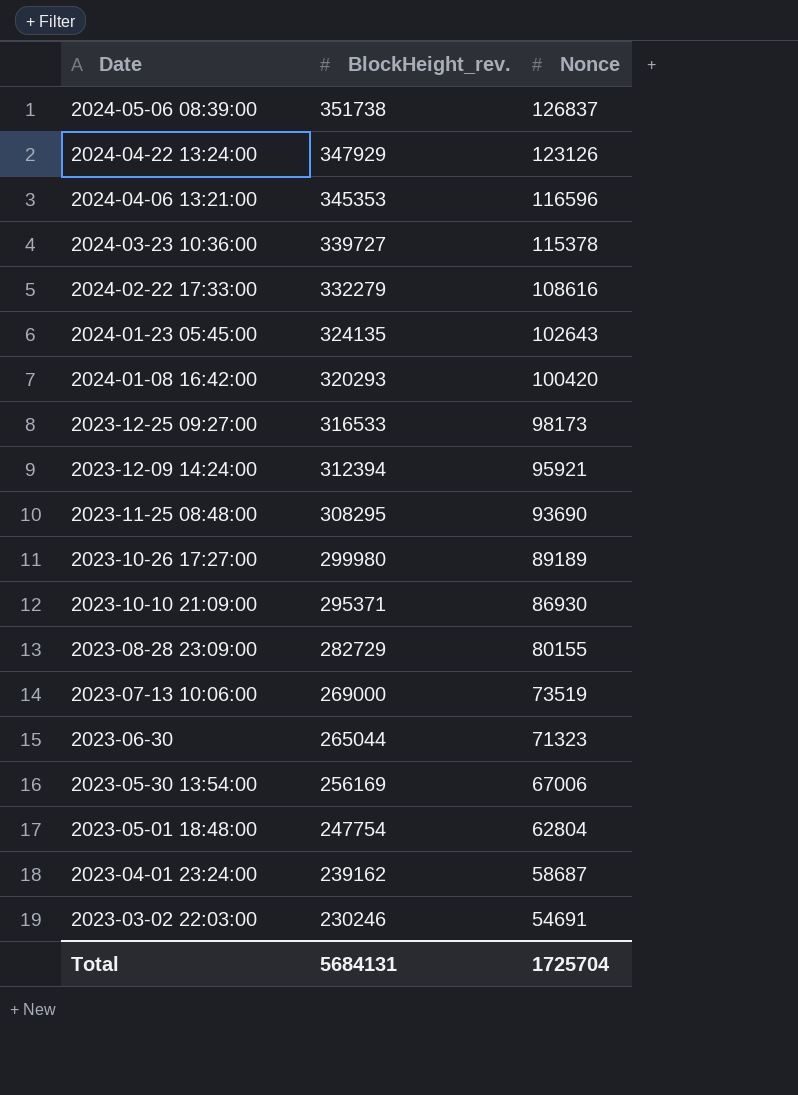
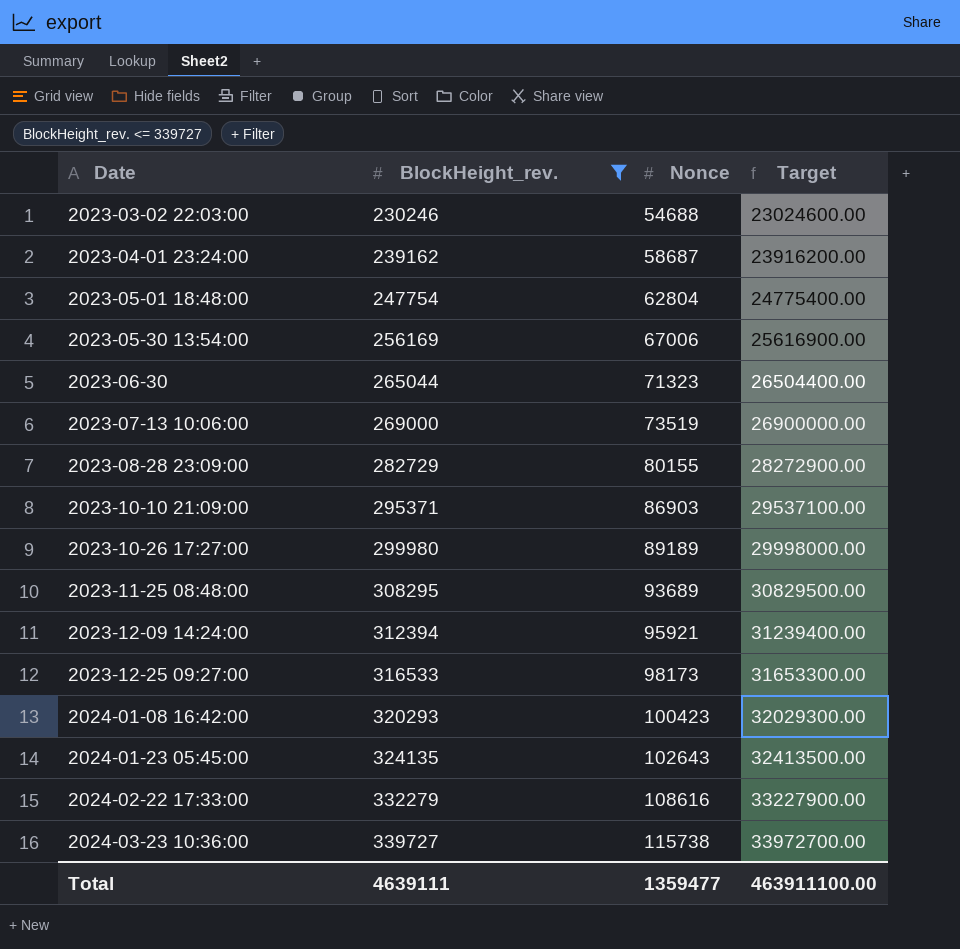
filter: none -> BlockHeight_rev. <= 339727
row order: Date descending -> Date ascending
column Target | formula: none -> [BlockHeight_rev.] * 100
2023-03-02 22:03:00 | Nonce: 54691 -> 54688
2023-10-10 21:09:00 | Nonce: 86930 -> 86903
2023-11-25 08:48:00 | Nonce: 93690 -> 93689
2024-01-08 16:42:00 | Nonce: 100420 -> 100423
2024-03-23 10:36:00 | Nonce: 115378 -> 115738
Total | BlockHeight_rev.: 5684131 -> 4639111
Total | Nonce: 1725704 -> 1359477

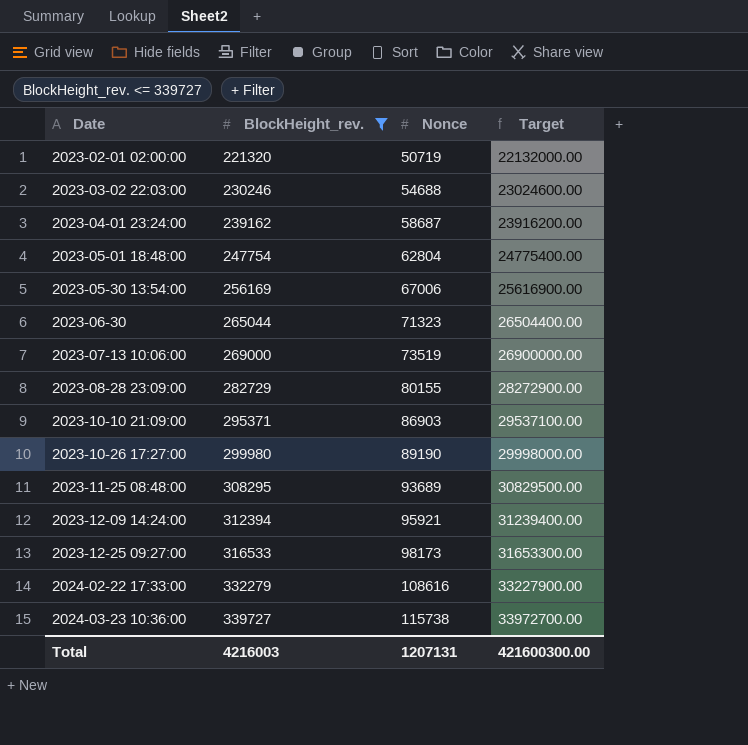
row 2024-01-08 16:42:00: 320293 | 100423 | 32029300.00 -> none
row 2024-01-23 05:45:00: 324135 | 102643 | 32413500.00 -> none
row 2023-02-01 02:00:00: none -> 221320 | 50719 | 22132000.00
2023-10-26 17:27:00 | Nonce: 89189 -> 89190
Total | BlockHeight_rev.: 4639111 -> 4216003
Total | Nonce: 1359477 -> 1207131
Total | Target: 463911100.00 -> 421600300.00

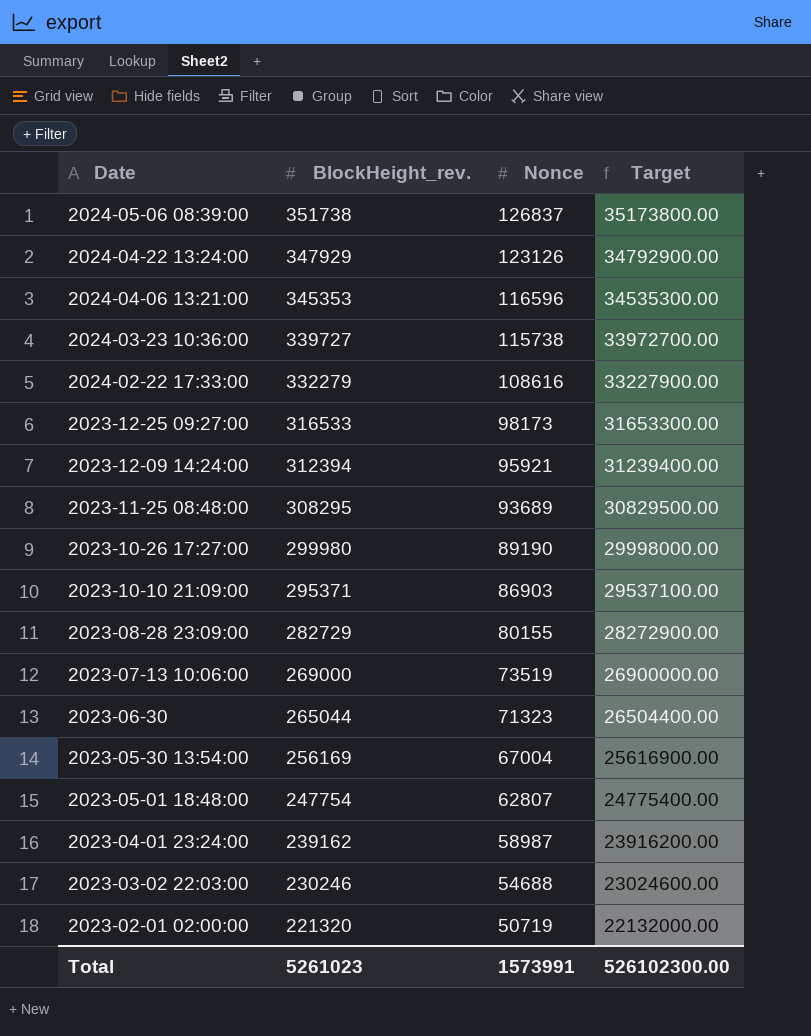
filter: BlockHeight_rev. <= 339727 -> none
row order: Date ascending -> Date descending
2023-05-30 13:54:00 | Nonce: 67006 -> 67004
2023-05-01 18:48:00 | Nonce: 62804 -> 62807
2023-04-01 23:24:00 | Nonce: 58687 -> 58987
Total | BlockHeight_rev.: 4216003 -> 5261023
Total | Nonce: 1207131 -> 1573991
Total | Target: 421600300.00 -> 526102300.00

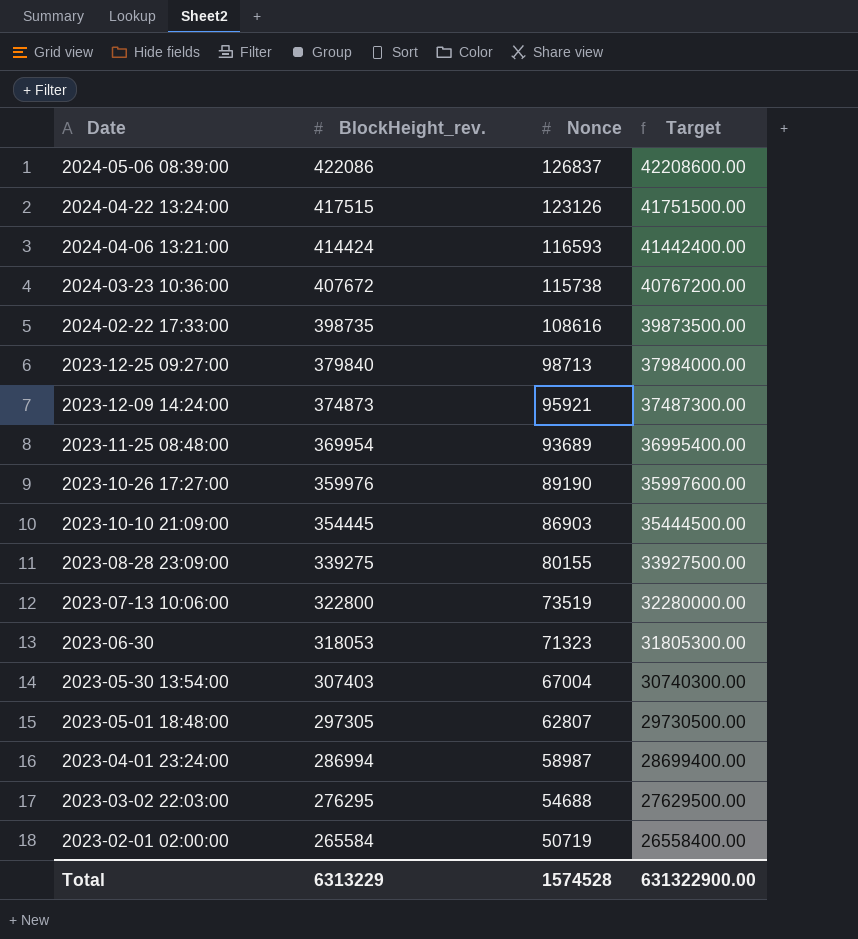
2024-05-06 08:39:00 | BlockHeight_rev.: 351738 -> 422086
2024-05-06 08:39:00 | Target: 35173800.00 -> 42208600.00
2024-04-22 13:24:00 | BlockHeight_rev.: 347929 -> 417515
2024-04-22 13:24:00 | Target: 34792900.00 -> 41751500.00
2024-04-06 13:21:00 | BlockHeight_rev.: 345353 -> 414424
2024-04-06 13:21:00 | Nonce: 116596 -> 116593
2024-04-06 13:21:00 | Target: 34535300.00 -> 41442400.00
2024-03-23 10:36:00 | BlockHeight_rev.: 339727 -> 407672
2024-03-23 10:36:00 | Target: 33972700.00 -> 40767200.00
2024-02-22 17:33:00 | BlockHeight_rev.: 332279 -> 398735
2024-02-22 17:33:00 | Target: 33227900.00 -> 39873500.00
2023-12-25 09:27:00 | BlockHeight_rev.: 316533 -> 379840
2023-12-25 09:27:00 | Nonce: 98173 -> 98713
2023-12-25 09:27:00 | Target: 31653300.00 -> 37984000.00
2023-12-09 14:24:00 | BlockHeight_rev.: 312394 -> 374873
2023-12-09 14:24:00 | Target: 31239400.00 -> 37487300.00
2023-11-25 08:48:00 | BlockHeight_rev.: 308295 -> 369954
2023-11-25 08:48:00 | Target: 30829500.00 -> 36995400.00
2023-10-26 17:27:00 | BlockHeight_rev.: 299980 -> 359976
2023-10-26 17:27:00 | Target: 29998000.00 -> 35997600.00
2023-10-10 21:09:00 | BlockHeight_rev.: 295371 -> 354445
2023-10-10 21:09:00 | Target: 29537100.00 -> 35444500.00
2023-08-28 23:09:00 | BlockHeight_rev.: 282729 -> 339275
2023-08-28 23:09:00 | Target: 28272900.00 -> 33927500.00
2023-07-13 10:06:00 | BlockHeight_rev.: 269000 -> 322800
2023-07-13 10:06:00 | Target: 26900000.00 -> 32280000.00
2023-06-30 | BlockHeight_rev.: 265044 -> 318053
2023-06-30 | Target: 26504400.00 -> 31805300.00
2023-05-30 13:54:00 | BlockHeight_rev.: 256169 -> 307403
2023-05-30 13:54:00 | Target: 25616900.00 -> 30740300.00
2023-05-01 18:48:00 | BlockHeight_rev.: 247754 -> 297305
2023-05-01 18:48:00 | Target: 24775400.00 -> 29730500.00
2023-04-01 23:24:00 | BlockHeight_rev.: 239162 -> 286994
2023-04-01 23:24:00 | Target: 23916200.00 -> 28699400.00
2023-03-02 22:03:00 | BlockHeight_rev.: 230246 -> 276295
2023-03-02 22:03:00 | Target: 23024600.00 -> 27629500.00
2023-02-01 02:00:00 | BlockHeight_rev.: 221320 -> 265584
2023-02-01 02:00:00 | Target: 22132000.00 -> 26558400.00
Total | BlockHeight_rev.: 5261023 -> 6313229
Total | Nonce: 1573991 -> 1574528
Total | Target: 526102300.00 -> 631322900.00

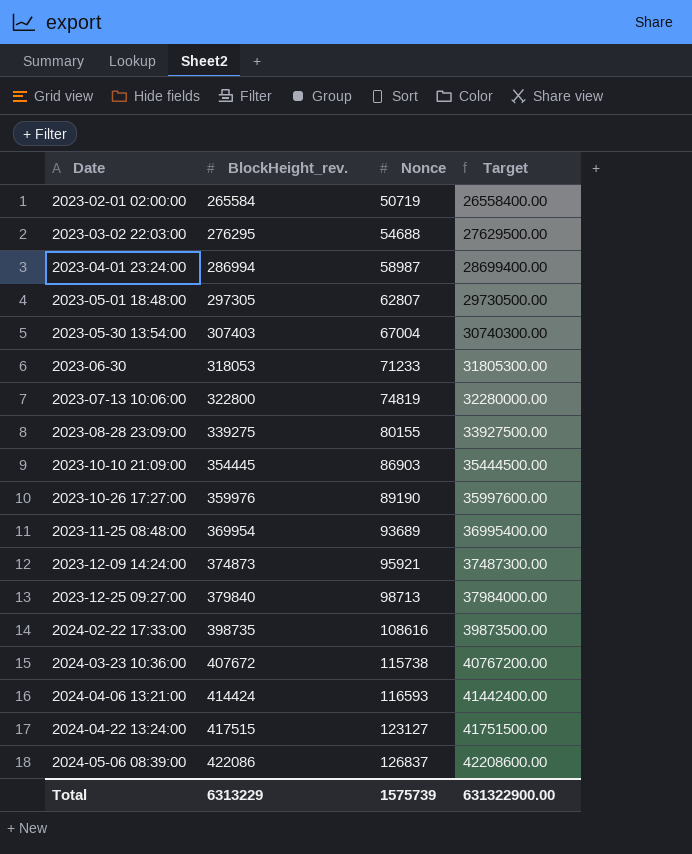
row order: Date descending -> Date ascending
2023-06-30 | Nonce: 71323 -> 71233
2023-07-13 10:06:00 | Nonce: 73519 -> 74819
2024-04-22 13:24:00 | Nonce: 123126 -> 123127
Total | Nonce: 1574528 -> 1575739

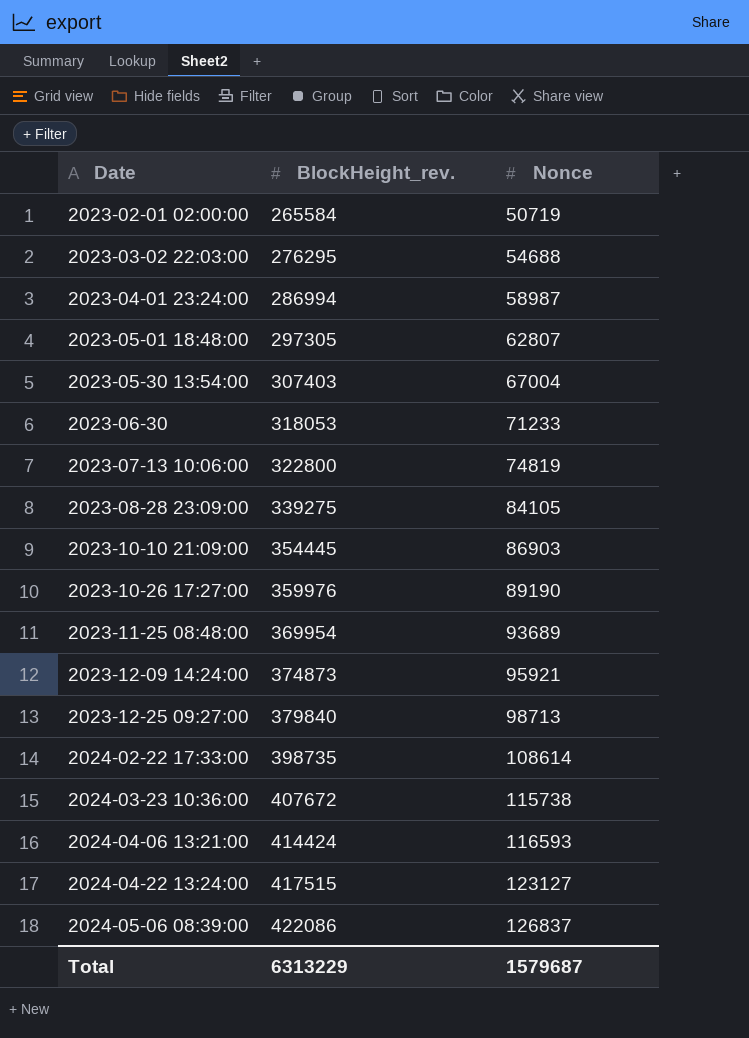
column Target | formula: [BlockHeight_rev.] * 100 -> none
2023-08-28 23:09:00 | Nonce: 80155 -> 84105
2024-02-22 17:33:00 | Nonce: 108616 -> 108614
Total | Nonce: 1575739 -> 1579687

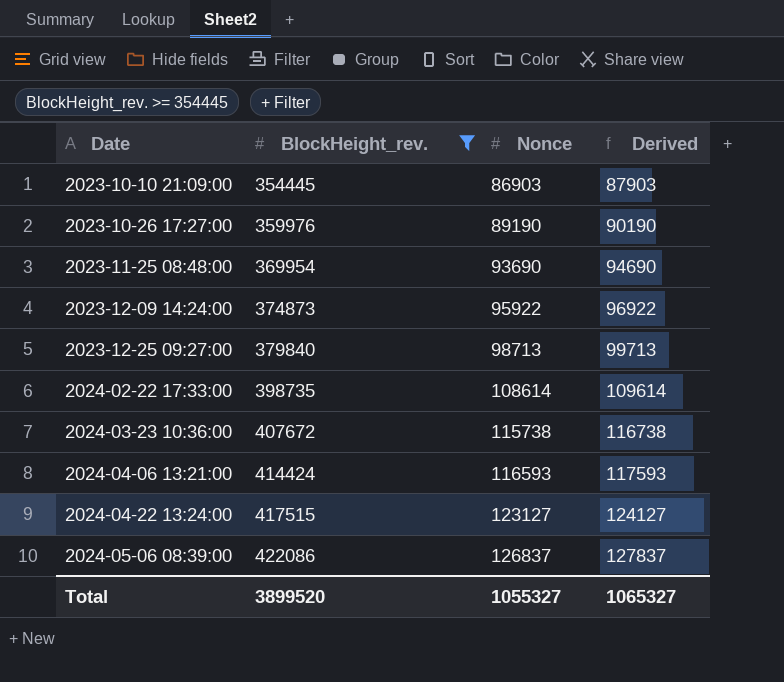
filter: none -> BlockHeight_rev. >= 354445
column Derived | formula: none -> [Nonce] + 1000
2023-11-25 08:48:00 | Nonce: 93689 -> 93690
2023-12-09 14:24:00 | Nonce: 95921 -> 95922
Total | BlockHeight_rev.: 6313229 -> 3899520
Total | Nonce: 1579687 -> 1055327

